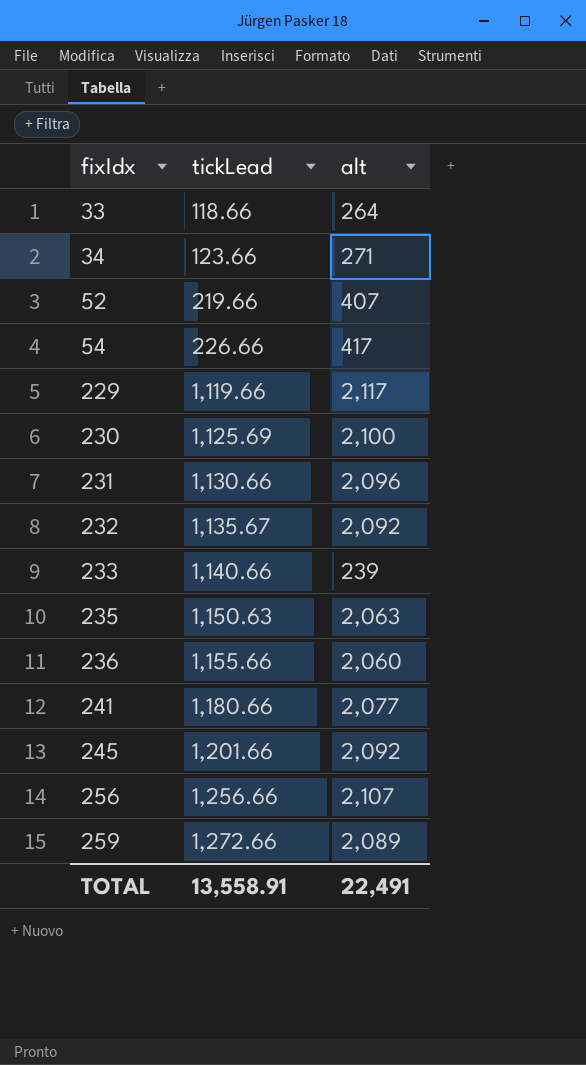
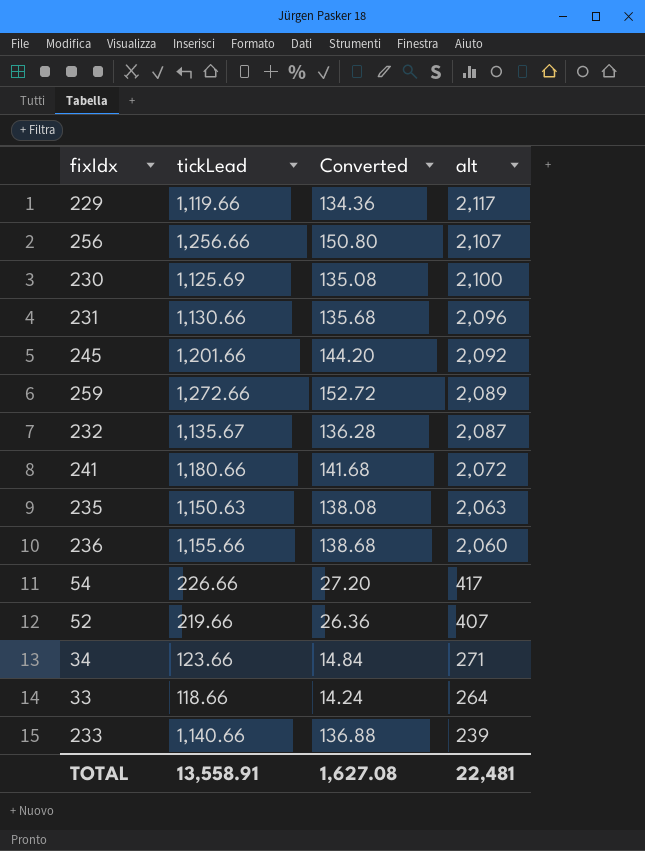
row order: fixIdx ascending -> alt descending
column Converted | formula: none -> [tickLead] * 0.12
232 | alt: 2,092 -> 2,087
241 | alt: 2,077 -> 2,072
TOTAL | alt: 22,491 -> 22,481

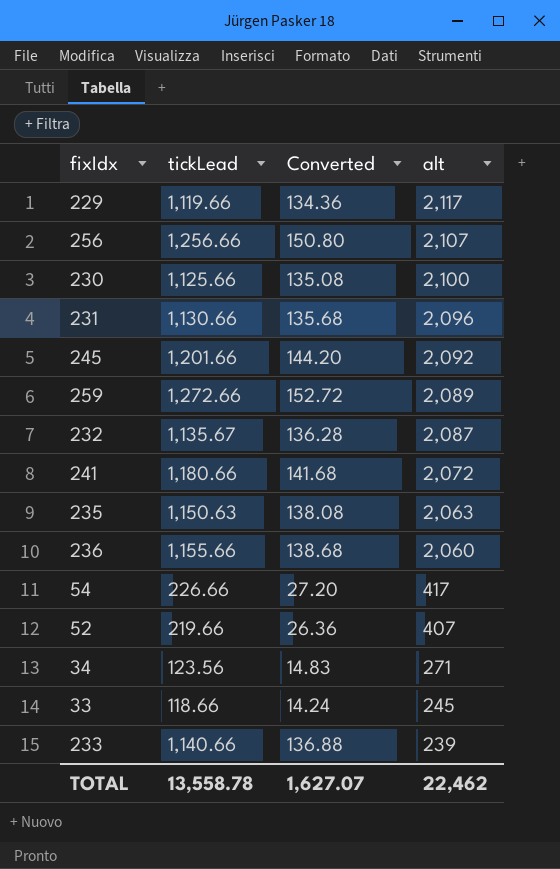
230 | tickLead: 1,125.69 -> 1,125.66
34 | tickLead: 123.66 -> 123.56
34 | Converted: 14.84 -> 14.83
33 | alt: 264 -> 245
TOTAL | tickLead: 13,558.91 -> 13,558.78
TOTAL | Converted: 1,627.08 -> 1,627.07
TOTAL | alt: 22,481 -> 22,462

